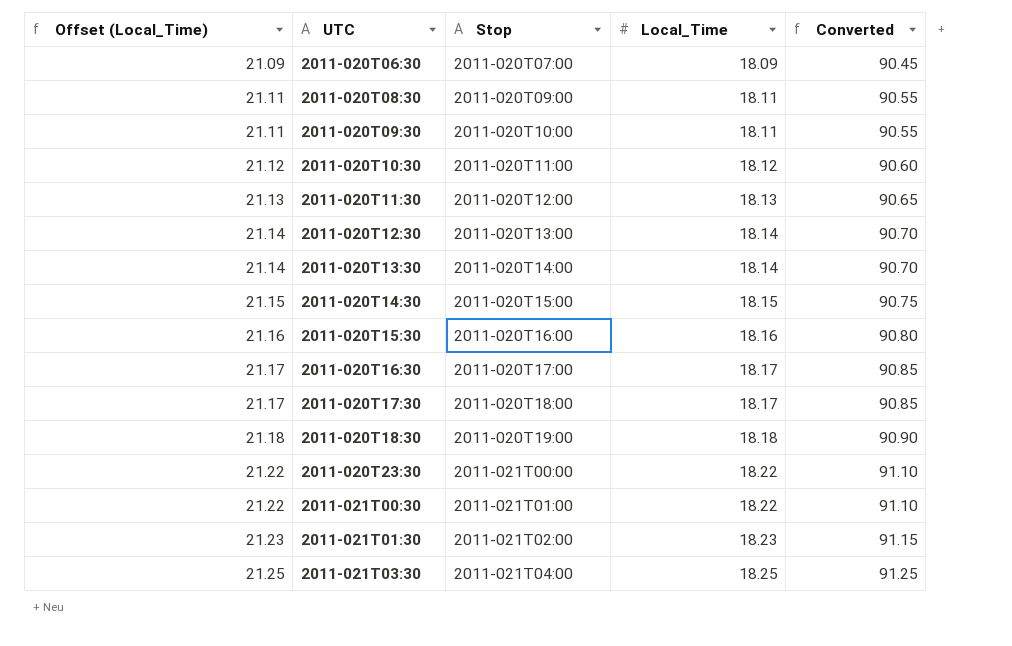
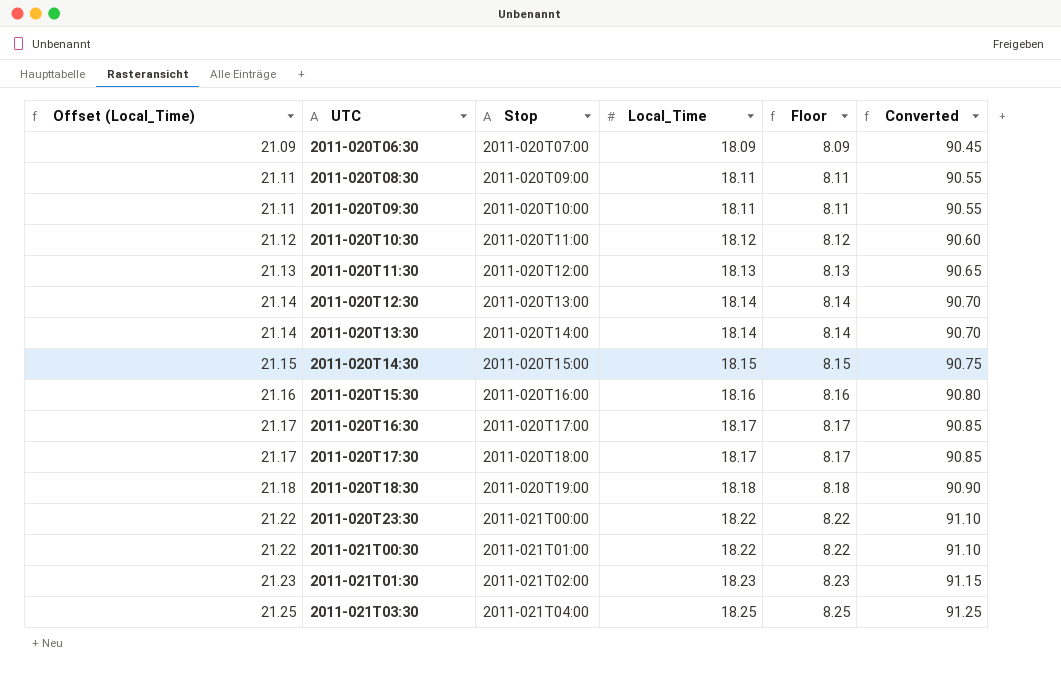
column Floor | formula: none -> [Local_Time] - 10

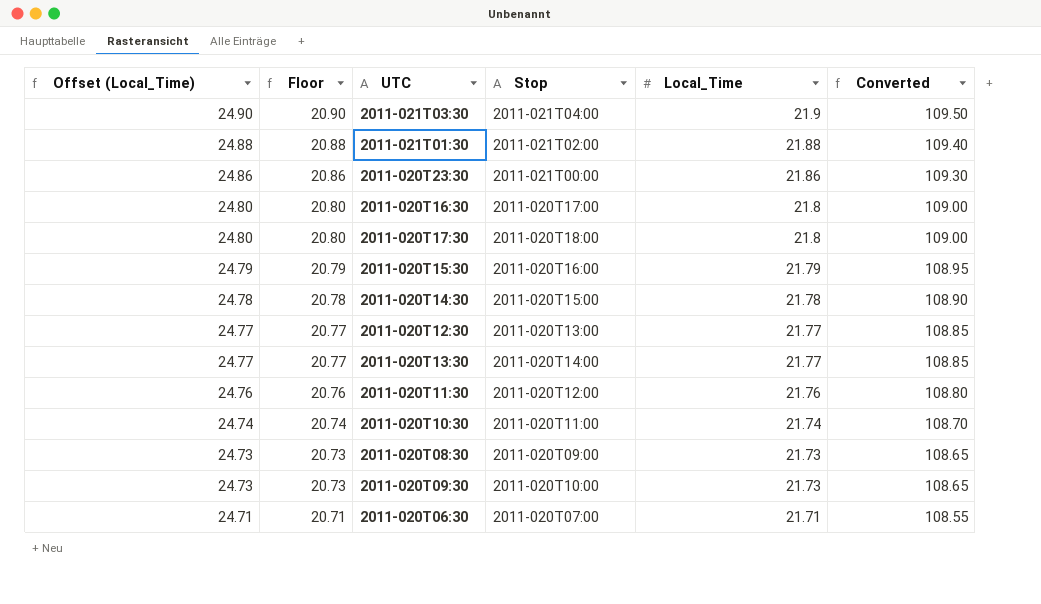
row order: Offset (Local_Time) ascending -> Offset (Local_Time) descending
column Floor | formula: [Local_Time] - 10 -> [Local_Time] - 1
column Floor | position: 5 -> 2
row 2011-020T18:30: 21.18 | 2011-020T19:00 | 18.18 | 8.18 | 90.90 -> none
row 2011-021T00:30: 21.22 | 2011-021T01:00 | 18.22 | 8.22 | 91.10 -> none
2011-021T03:30 | Offset (Local_Time): 21.25 -> 24.90
2011-021T03:30 | Local_Time: 18.25 -> 21.9
2011-021T03:30 | Converted: 91.25 -> 109.50
2011-021T01:30 | Offset (Local_Time): 21.23 -> 24.88
2011-021T01:30 | Local_Time: 18.23 -> 21.88
2011-021T01:30 | Converted: 91.15 -> 109.40
2011-020T23:30 | Offset (Local_Time): 21.22 -> 24.86
2011-020T23:30 | Local_Time: 18.22 -> 21.86
2011-020T23:30 | Converted: 91.10 -> 109.30
2011-020T16:30 | Offset (Local_Time): 21.17 -> 24.80
2011-020T16:30 | Local_Time: 18.17 -> 21.8
2011-020T16:30 | Converted: 90.85 -> 109.00
2011-020T17:30 | Offset (Local_Time): 21.17 -> 24.80
2011-020T17:30 | Local_Time: 18.17 -> 21.8
2011-020T17:30 | Converted: 90.85 -> 109.00
2011-020T15:30 | Offset (Local_Time): 21.16 -> 24.79
2011-020T15:30 | Local_Time: 18.16 -> 21.79
2011-020T15:30 | Converted: 90.80 -> 108.95
2011-020T14:30 | Offset (Local_Time): 21.15 -> 24.78
2011-020T14:30 | Local_Time: 18.15 -> 21.78
2011-020T14:30 | Converted: 90.75 -> 108.90
2011-020T12:30 | Offset (Local_Time): 21.14 -> 24.77
2011-020T12:30 | Local_Time: 18.14 -> 21.77
2011-020T12:30 | Converted: 90.70 -> 108.85
2011-020T13:30 | Offset (Local_Time): 21.14 -> 24.77
2011-020T13:30 | Local_Time: 18.14 -> 21.77
2011-020T13:30 | Converted: 90.70 -> 108.85
2011-020T11:30 | Offset (Local_Time): 21.13 -> 24.76
2011-020T11:30 | Local_Time: 18.13 -> 21.76
2011-020T11:30 | Converted: 90.65 -> 108.80
2011-020T10:30 | Offset (Local_Time): 21.12 -> 24.74
2011-020T10:30 | Local_Time: 18.12 -> 21.74
2011-020T10:30 | Converted: 90.60 -> 108.70
2011-020T08:30 | Offset (Local_Time): 21.11 -> 24.73
2011-020T08:30 | Local_Time: 18.11 -> 21.73
2011-020T08:30 | Converted: 90.55 -> 108.65
2011-020T09:30 | Offset (Local_Time): 21.11 -> 24.73
2011-020T09:30 | Local_Time: 18.11 -> 21.73
2011-020T09:30 | Converted: 90.55 -> 108.65
2011-020T06:30 | Offset (Local_Time): 21.09 -> 24.71
2011-020T06:30 | Local_Time: 18.09 -> 21.71
2011-020T06:30 | Converted: 90.45 -> 108.55

